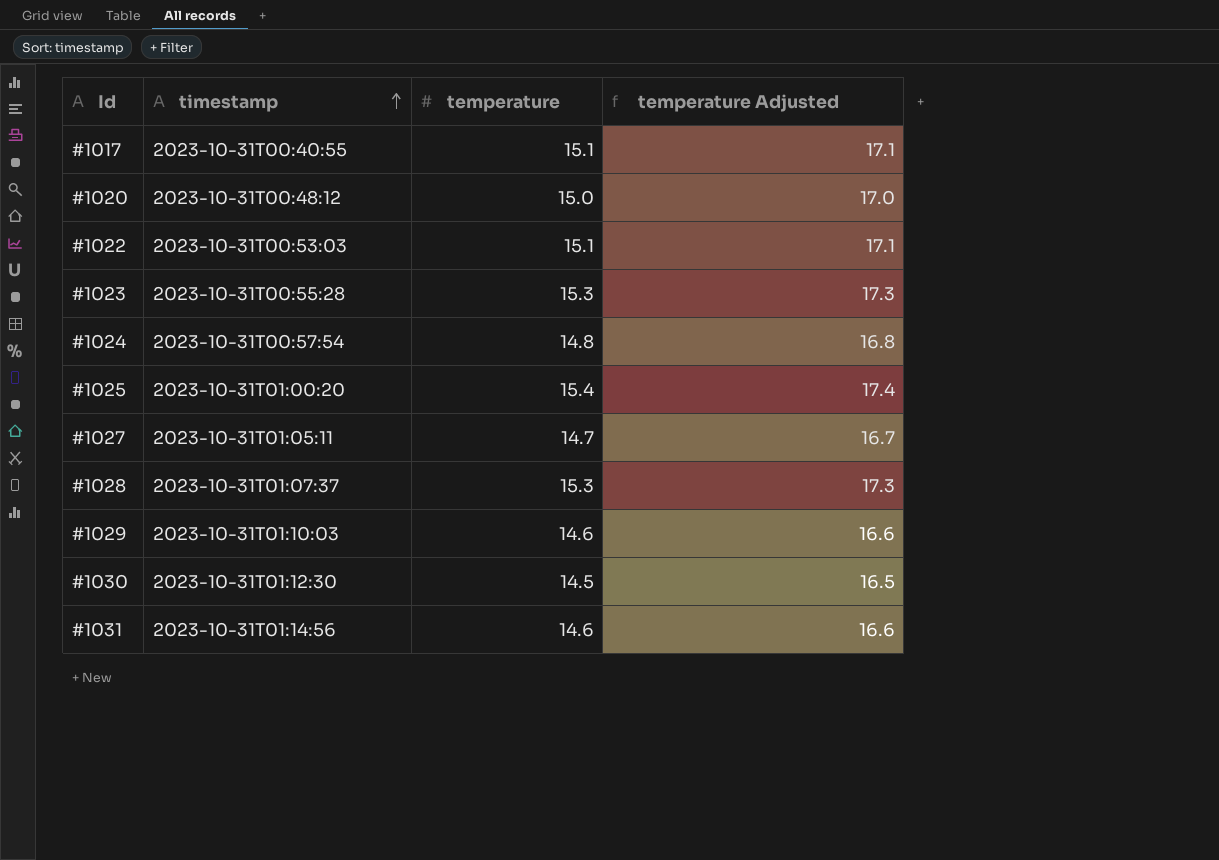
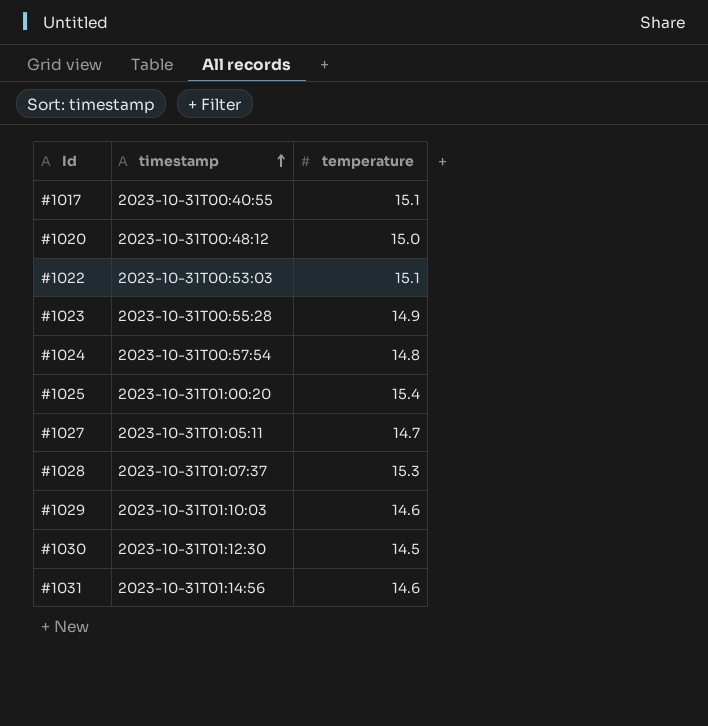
column temperature Adjusted | formula: [temperature] + 2 -> none
#1023 | temperature: 15.3 -> 14.9

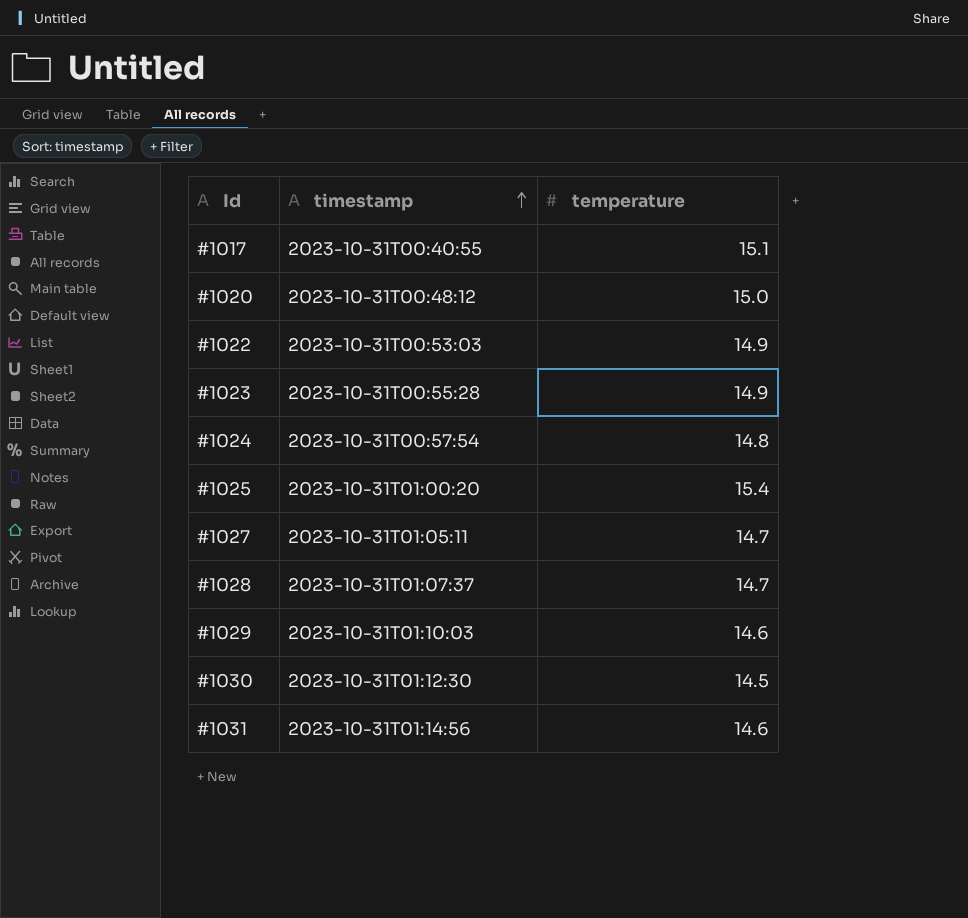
#1022 | temperature: 15.1 -> 14.9
#1028 | temperature: 15.3 -> 14.7

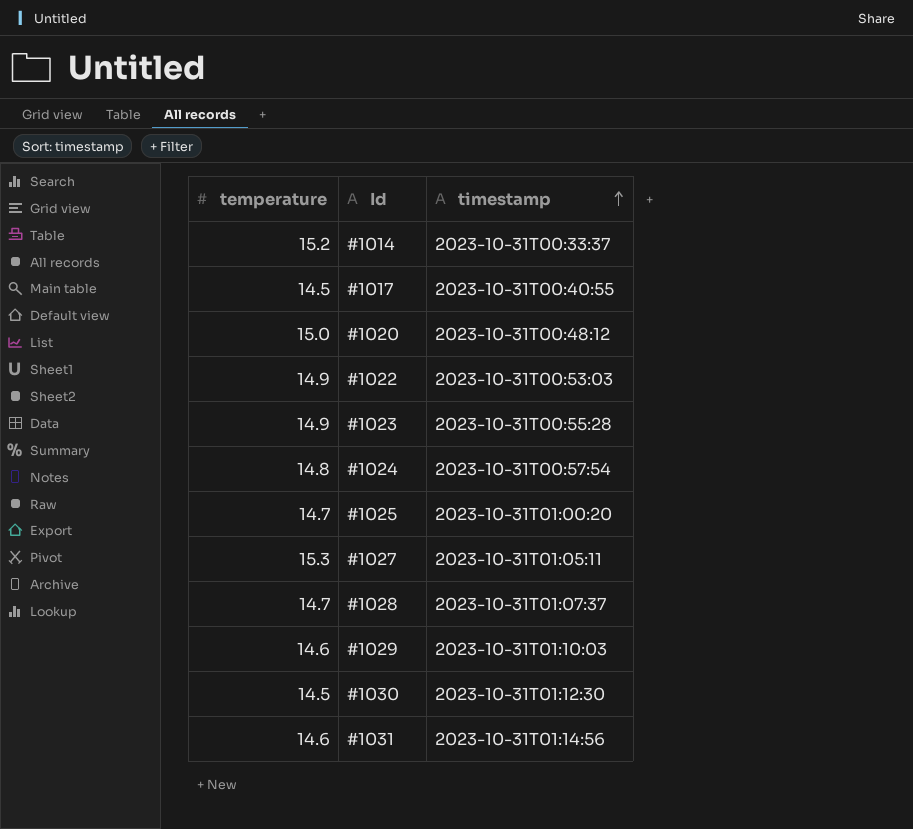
column temperature | position: 3 -> 1
row #1014: none -> 15.2 | 2023-10-31T00:33:37
#1017 | temperature: 15.1 -> 14.5
#1025 | temperature: 15.4 -> 14.7
#1027 | temperature: 14.7 -> 15.3

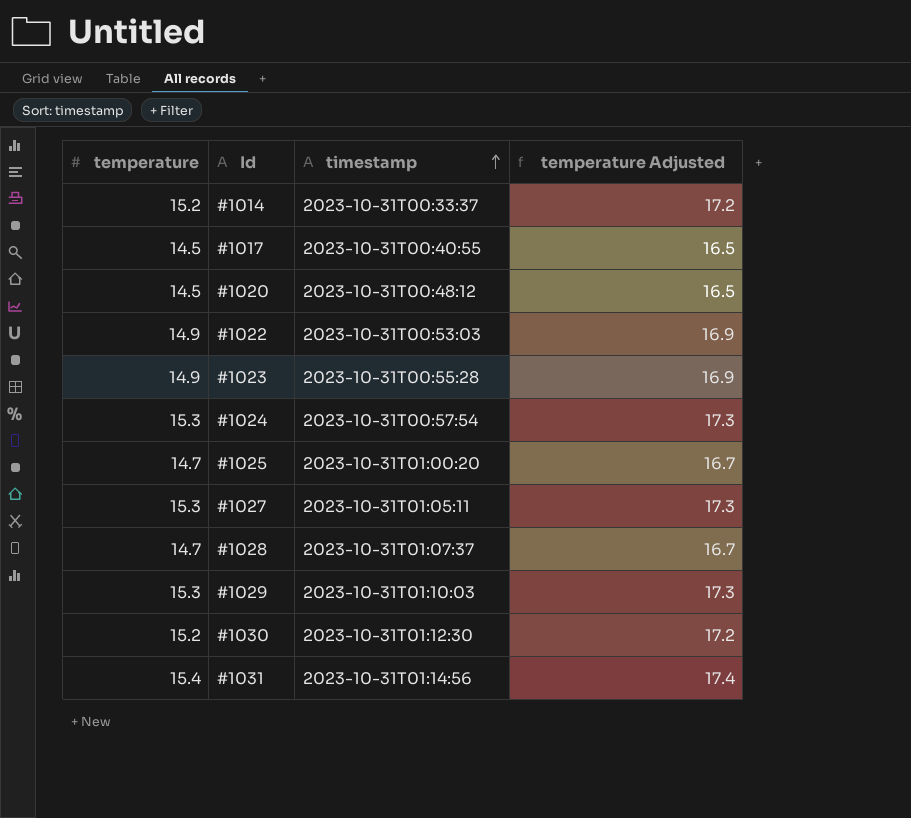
column temperature Adjusted | formula: none -> [temperature] + 2
#1020 | temperature: 15.0 -> 14.5
#1024 | temperature: 14.8 -> 15.3
#1029 | temperature: 14.6 -> 15.3
#1030 | temperature: 14.5 -> 15.2
#1031 | temperature: 14.6 -> 15.4

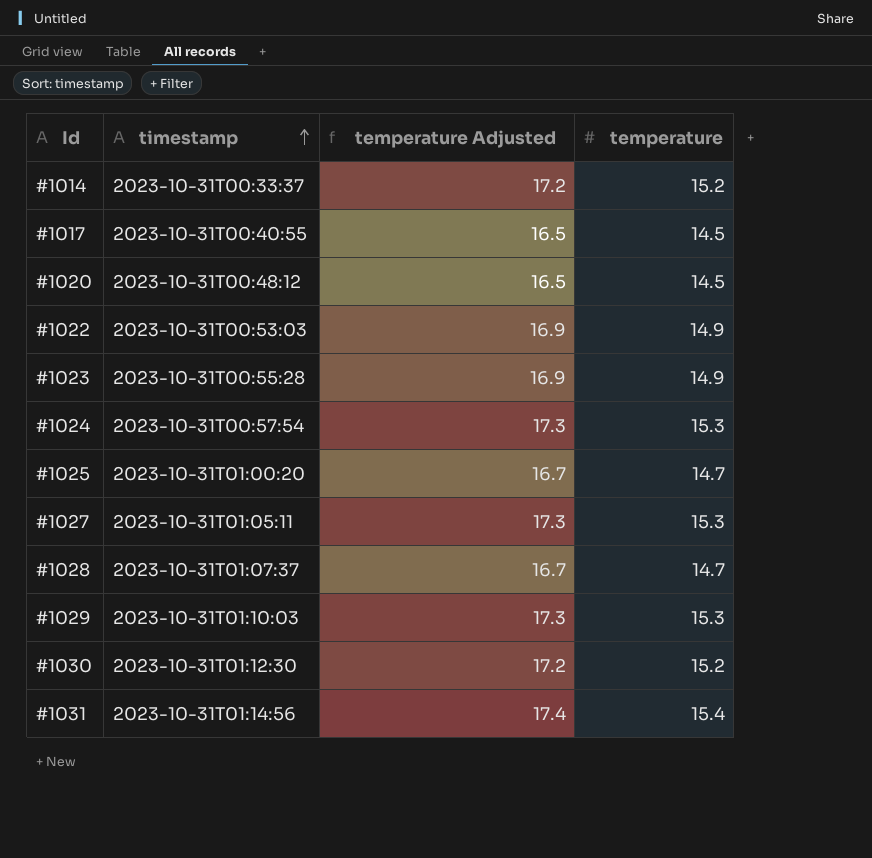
column temperature | position: 1 -> 4

